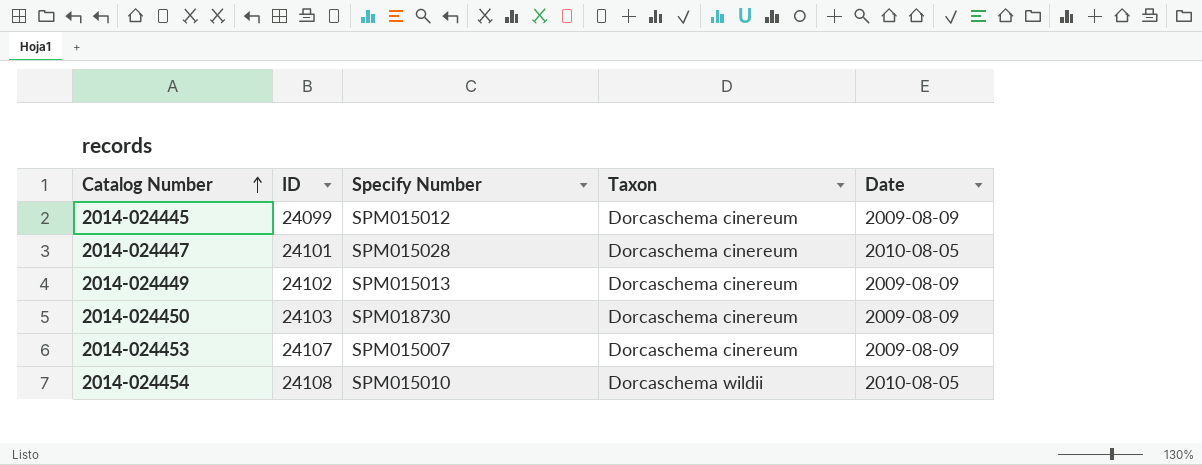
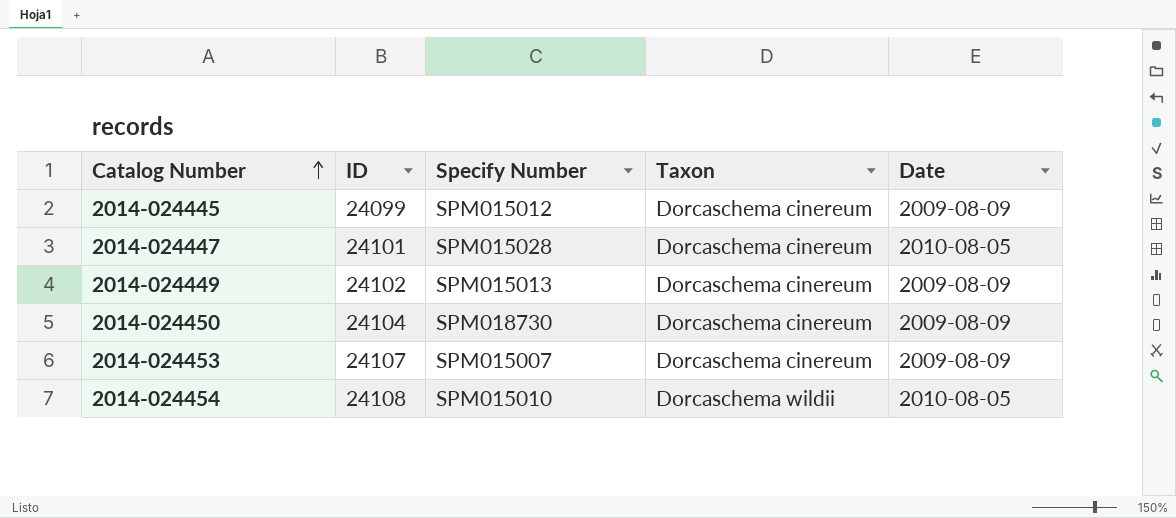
2014-024450 | ID: 24103 -> 24104

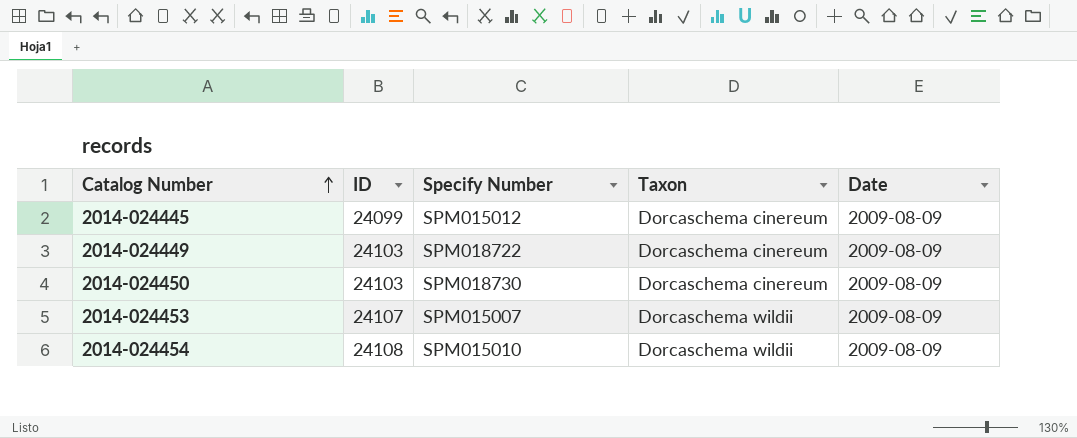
row 2014-024447: 24101 | SPM015028 | Dorcaschema cinereum | 2010-08-05 -> none
2014-024449 | ID: 24102 -> 24103
2014-024449 | Specify Number: SPM015013 -> SPM018722
2014-024450 | ID: 24104 -> 24103
2014-024453 | Taxon: Dorcaschema cinereum -> Dorcaschema wildii
2014-024454 | Date: 2010-08-05 -> 2009-08-09

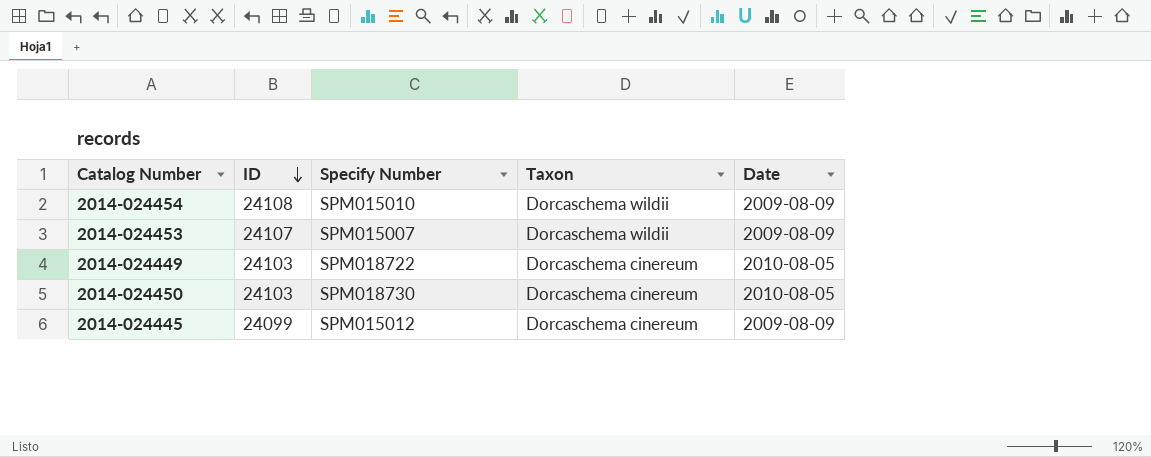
row order: Catalog Number ascending -> ID descending
2014-024449 | Date: 2009-08-09 -> 2010-08-05
2014-024450 | Date: 2009-08-09 -> 2010-08-05

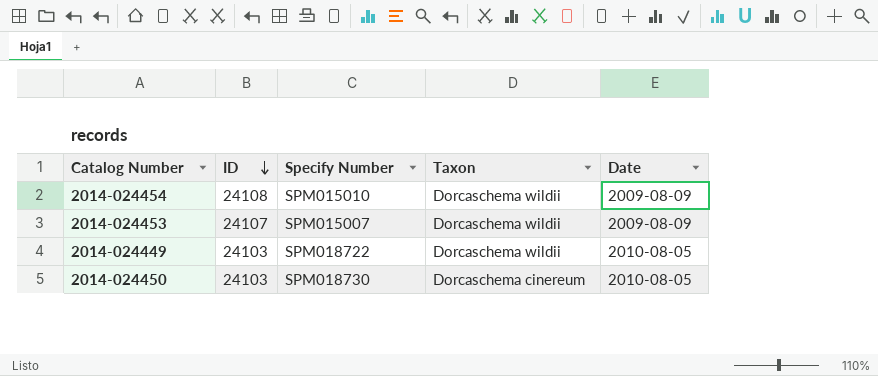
row 2014-024445: 24099 | SPM015012 | Dorcaschema cinereum | 2009-08-09 -> none
2014-024449 | Taxon: Dorcaschema cinereum -> Dorcaschema wildii

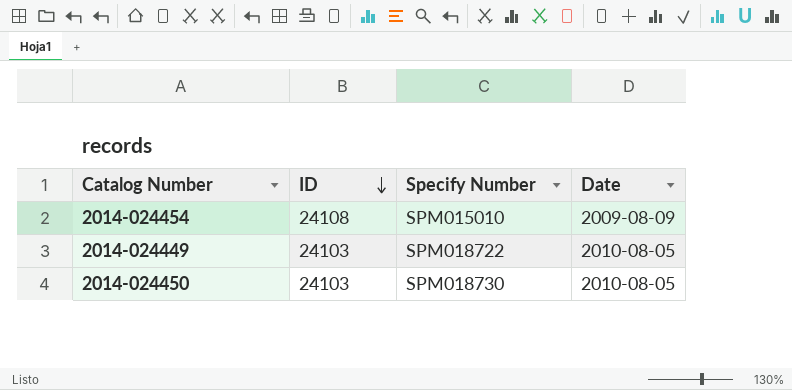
column Taxon | position: 4 -> none
row 2014-024453: 24107 | SPM015007 | Dorcaschema wildii | 2009-08-09 -> none

